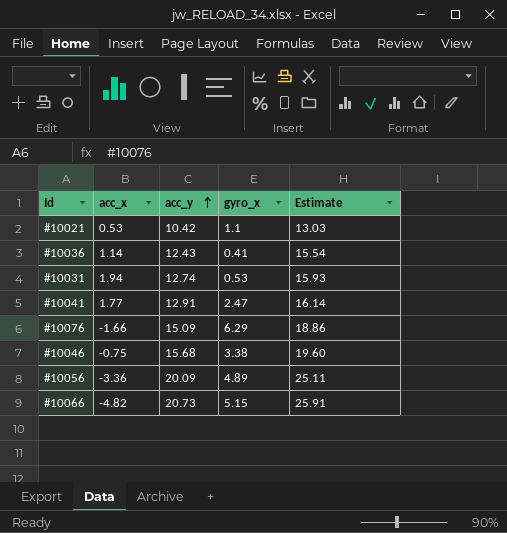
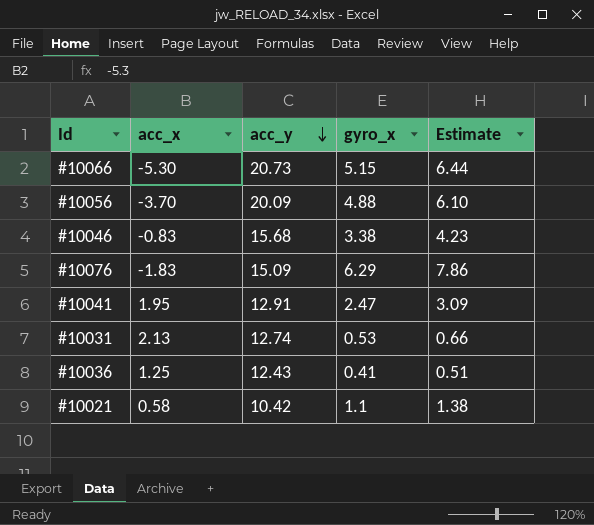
row order: acc_y ascending -> acc_y descending
column Estimate | formula: [acc_y] * 1.25 -> [gyro_x] * 1.25
#10066 | acc_x: -4.82 -> -5.30
#10056 | acc_x: -3.36 -> -3.70
#10056 | gyro_x: 4.89 -> 4.88
#10046 | acc_x: -0.75 -> -0.83
#10076 | acc_x: -1.66 -> -1.83
#10041 | acc_x: 1.77 -> 1.95
#10031 | acc_x: 1.94 -> 2.13
#10036 | acc_x: 1.14 -> 1.25
#10021 | acc_x: 0.53 -> 0.58

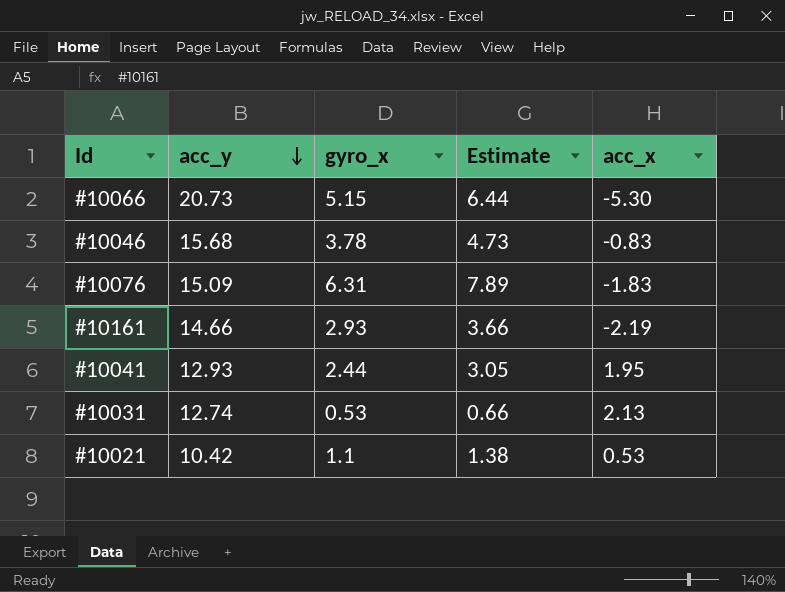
column acc_x | position: 2 -> 5
row #10056: -3.70 | 20.09 | 4.88 | 6.10 -> none
row #10036: 1.25 | 12.43 | 0.41 | 0.51 -> none
#10046 | gyro_x: 3.38 -> 3.78
#10046 | Estimate: 4.23 -> 4.73
#10076 | gyro_x: 6.29 -> 6.31
#10076 | Estimate: 7.86 -> 7.89
row #10161: none -> 14.66 | 2.93 | 3.66 | -2.19
#10041 | acc_y: 12.91 -> 12.93
#10041 | gyro_x: 2.47 -> 2.44
#10041 | Estimate: 3.09 -> 3.05
#10021 | acc_x: 0.58 -> 0.53

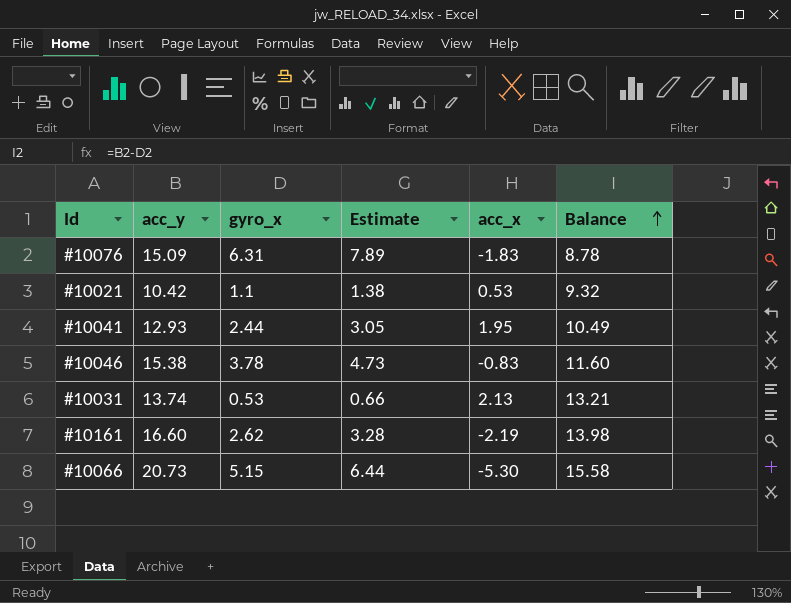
row order: acc_y descending -> Balance ascending
column Balance | formula: none -> [acc_y] - [gyro_x]
#10046 | acc_y: 15.68 -> 15.38
#10031 | acc_y: 12.74 -> 13.74
#10161 | acc_y: 14.66 -> 16.60
#10161 | gyro_x: 2.93 -> 2.62
#10161 | Estimate: 3.66 -> 3.28

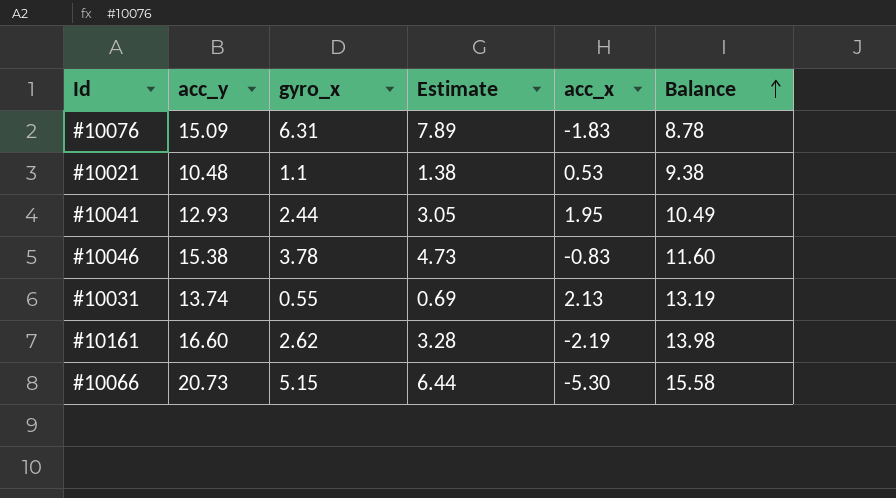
#10021 | acc_y: 10.42 -> 10.48
#10021 | Balance: 9.32 -> 9.38
#10031 | gyro_x: 0.53 -> 0.55
#10031 | Estimate: 0.66 -> 0.69
#10031 | Balance: 13.21 -> 13.19

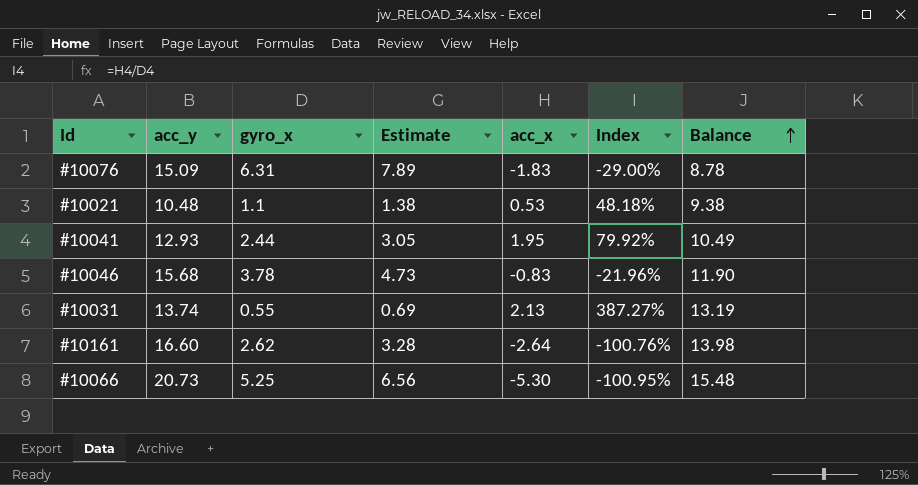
column Index | formula: none -> [acc_x] / [gyro_x]
#10046 | acc_y: 15.38 -> 15.68
#10046 | Balance: 11.60 -> 11.90
#10161 | acc_x: -2.19 -> -2.64
#10066 | gyro_x: 5.15 -> 5.25
#10066 | Estimate: 6.44 -> 6.56
#10066 | Balance: 15.58 -> 15.48

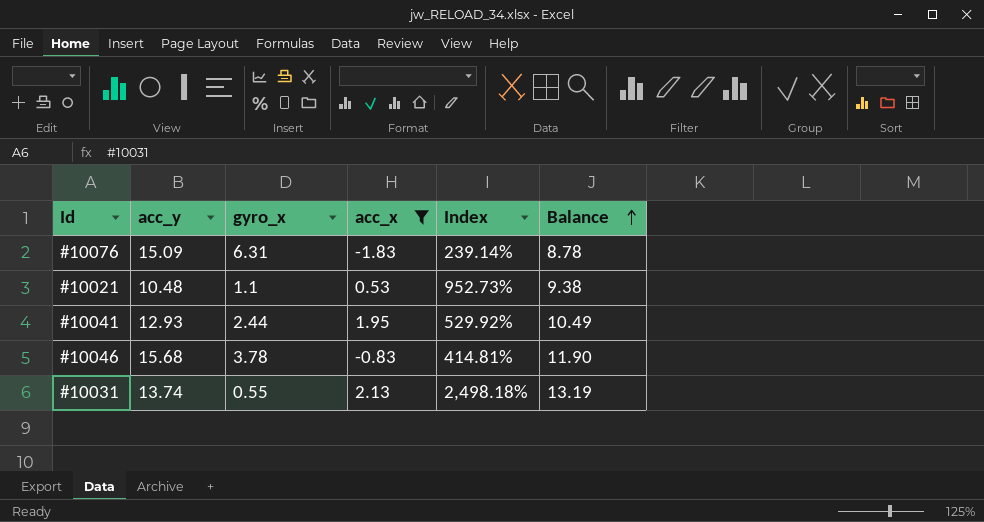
filter: none -> acc_x >= -1.83
column Estimate | formula: [gyro_x] * 1.25 -> none
column Index | formula: [acc_x] / [gyro_x] -> [acc_y] / [gyro_x]

